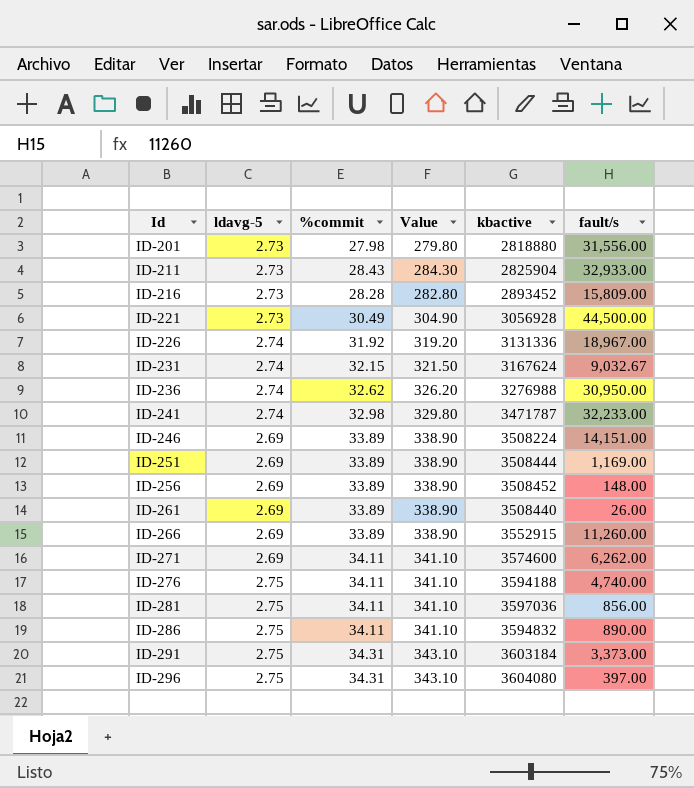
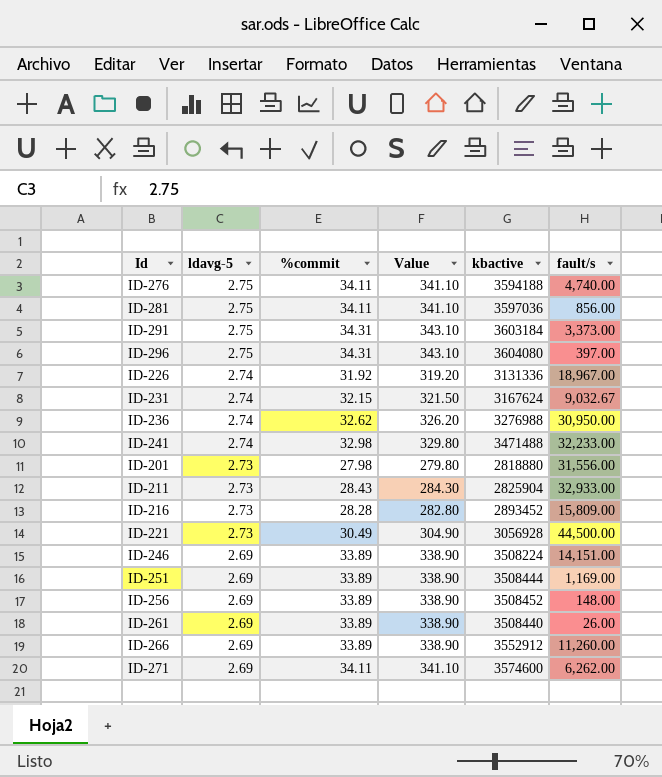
row order: Id ascending -> ldavg-5 descending
row ID-286: 2.75 | 34.11 | 341.10 | 3594832 | 890.00 -> none
ID-241 | kbactive: 3471787 -> 3471488
ID-266 | kbactive: 3552915 -> 3552912

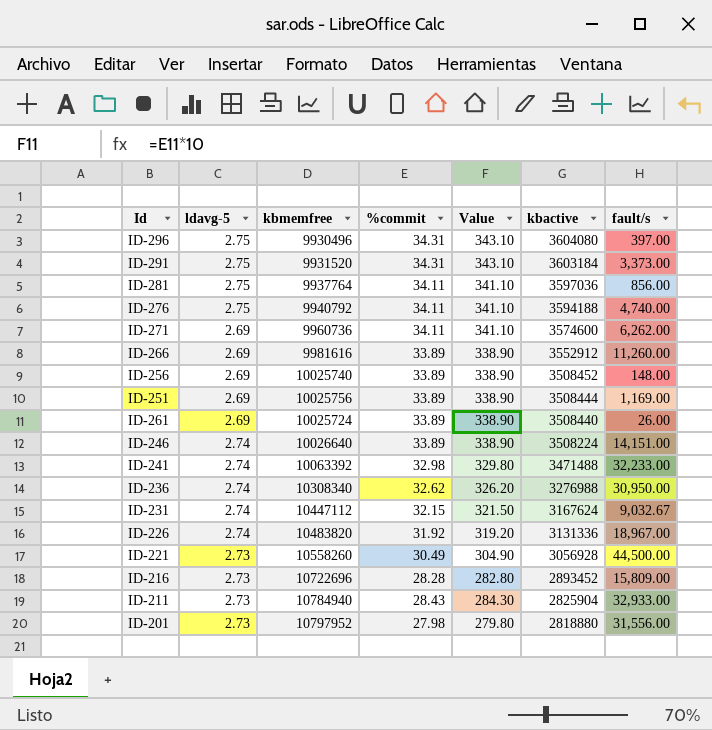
row order: ldavg-5 descending -> kbactive descending
column kbmemfree | position: none -> 3
ID-246 | ldavg-5: 2.69 -> 2.74

